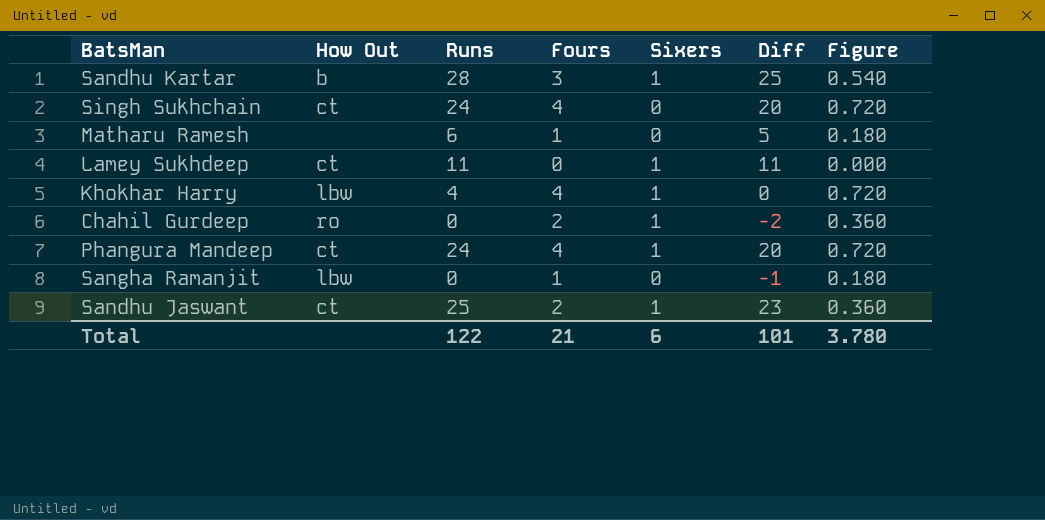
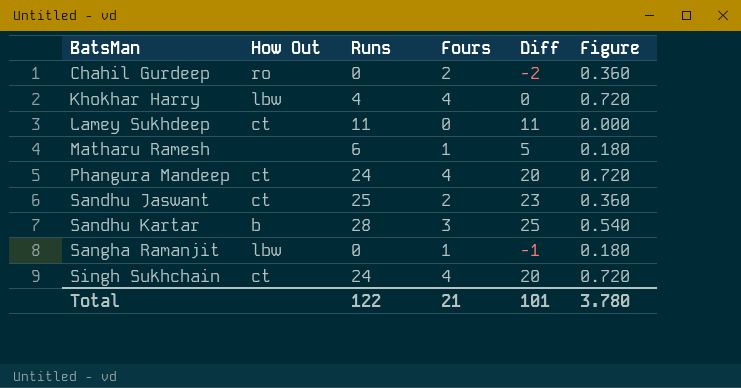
row order: none -> BatsMan ascending
column Sixers | position: 5 -> none

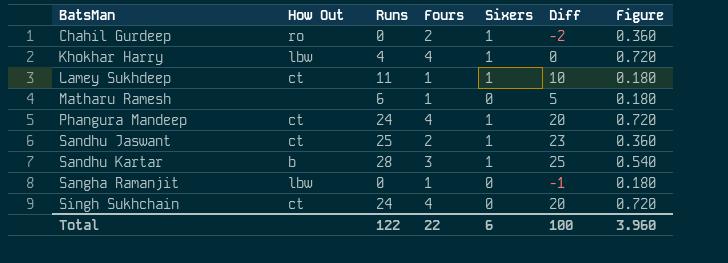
column Sixers | position: none -> 5
Lamey Sukhdeep | Fours: 0 -> 1
Lamey Sukhdeep | Diff: 11 -> 10
Lamey Sukhdeep | Figure: 0.000 -> 0.180
Total | Fours: 21 -> 22
Total | Diff: 101 -> 100
Total | Figure: 3.780 -> 3.960

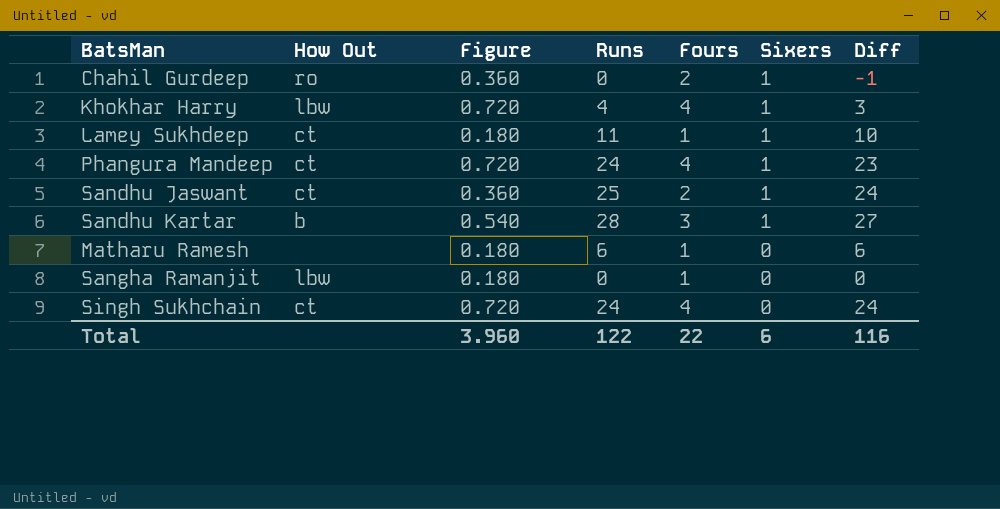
row order: BatsMan ascending -> Sixers descending
column Figure | position: 7 -> 3
column Diff | formula: [Runs] - [Fours] -> [Runs] - [Sixers]
Total | Diff: 100 -> 116

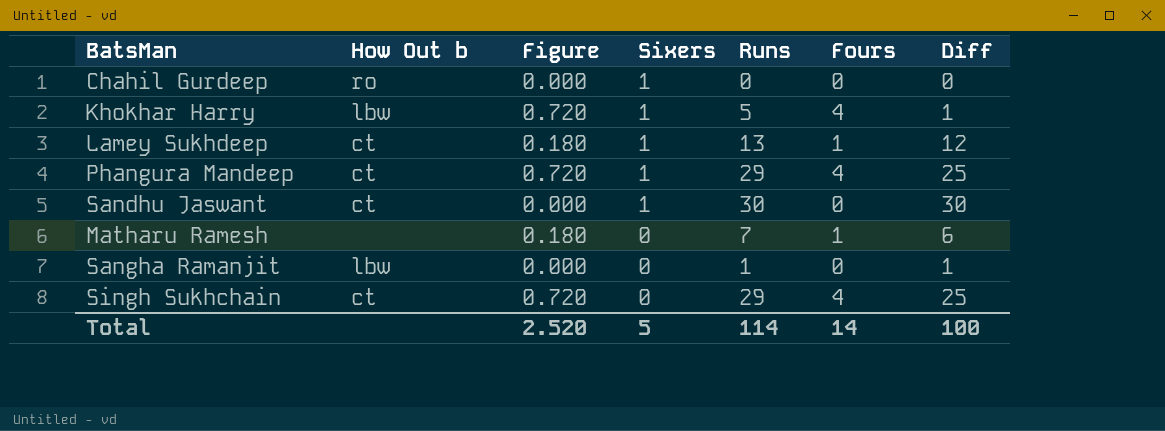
column name: How Out -> How Out b
column Sixers | position: 6 -> 4
column Diff | formula: [Runs] - [Sixers] -> [Runs] - [Fours]
row Sandhu Kartar: b | 0.540 | 28 | 3 | 1 | 27 -> none
Chahil Gurdeep | Figure: 0.360 -> 0.000
Chahil Gurdeep | Fours: 2 -> 0
Khokhar Harry | Runs: 4 -> 5
Lamey Sukhdeep | Runs: 11 -> 13
Phangura Mandeep | Runs: 24 -> 29
Sandhu Jaswant | Figure: 0.360 -> 0.000
Sandhu Jaswant | Runs: 25 -> 30
Sandhu Jaswant | Fours: 2 -> 0
Matharu Ramesh | Runs: 6 -> 7
Sangha Ramanjit | Figure: 0.180 -> 0.000
Sangha Ramanjit | Runs: 0 -> 1
Sangha Ramanjit | Fours: 1 -> 0
Singh Sukhchain | Runs: 24 -> 29
Total | Figure: 3.960 -> 2.520
Total | Sixers: 6 -> 5
Total | Runs: 122 -> 114
Total | Fours: 22 -> 14
Total | Diff: 116 -> 100

